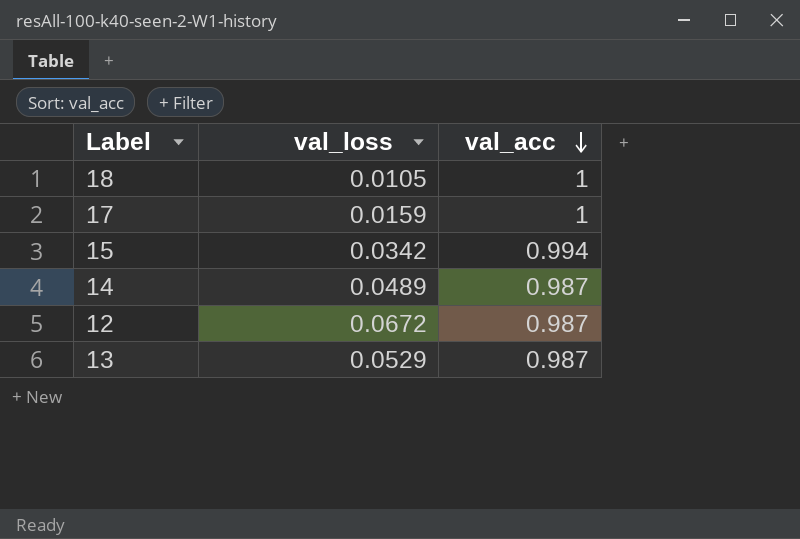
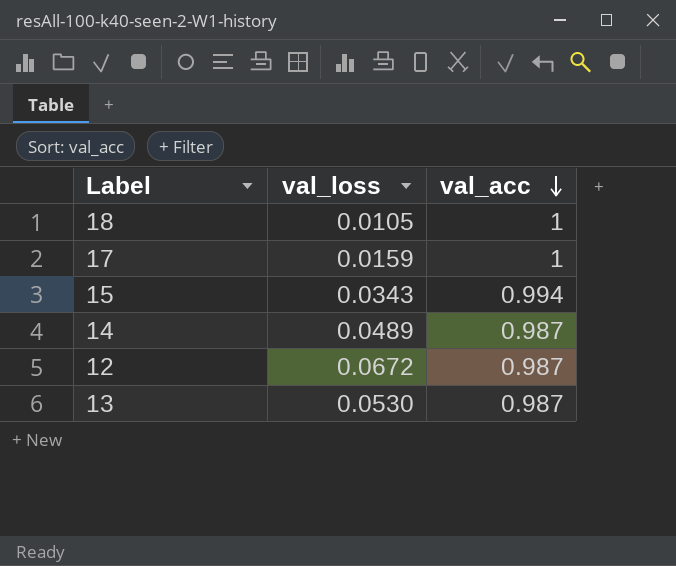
15 | val_loss: 0.0342 -> 0.0343
13 | val_loss: 0.0529 -> 0.0530

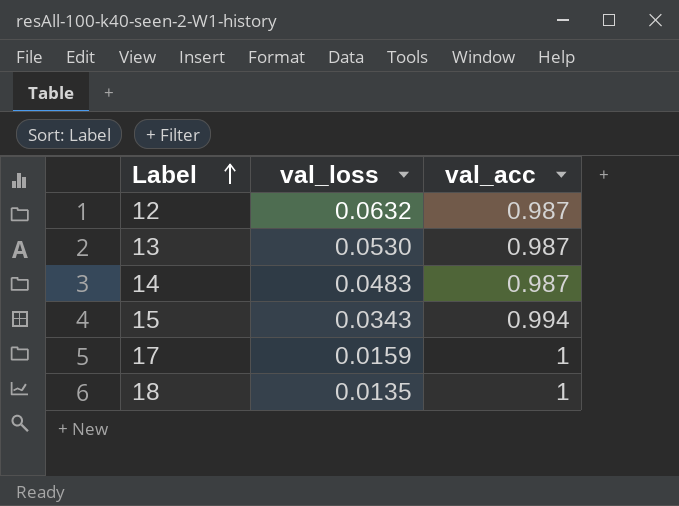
row order: val_acc descending -> Label ascending
12 | val_loss: 0.0672 -> 0.0632
14 | val_loss: 0.0489 -> 0.0483
18 | val_loss: 0.0105 -> 0.0135

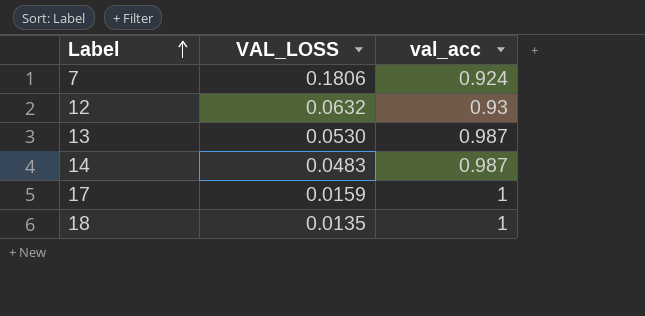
column name: val_loss -> VAL_LOSS
row 15: 0.0343 | 0.994 -> none
row 7: none -> 0.1806 | 0.924
12 | val_acc: 0.987 -> 0.93

